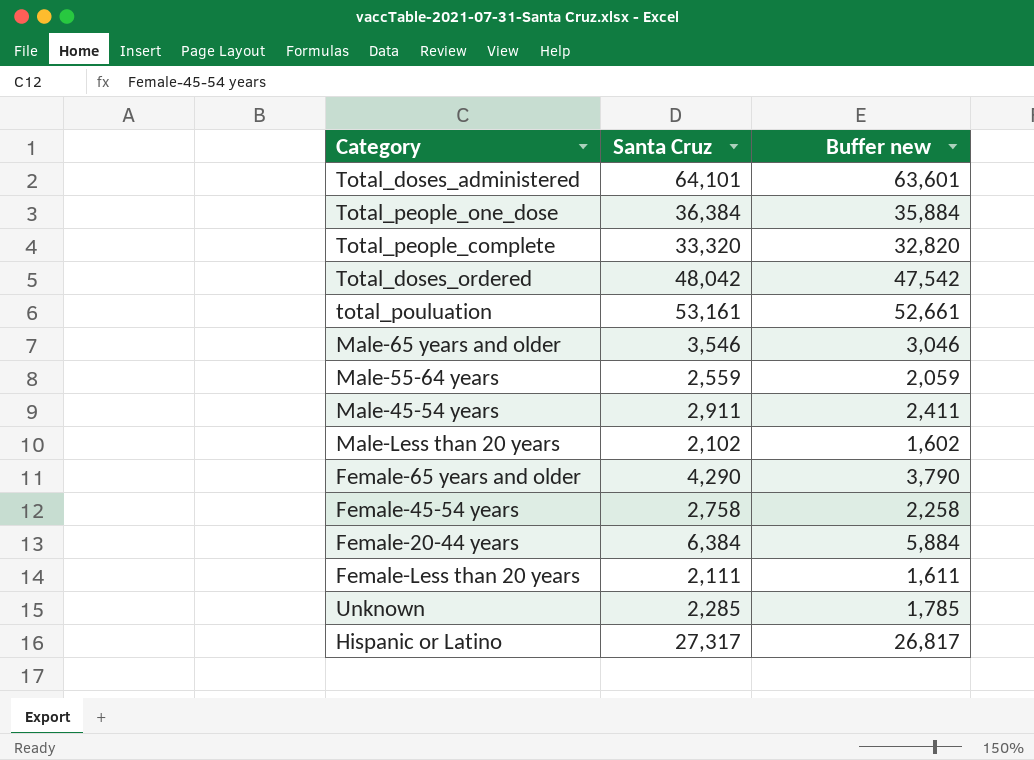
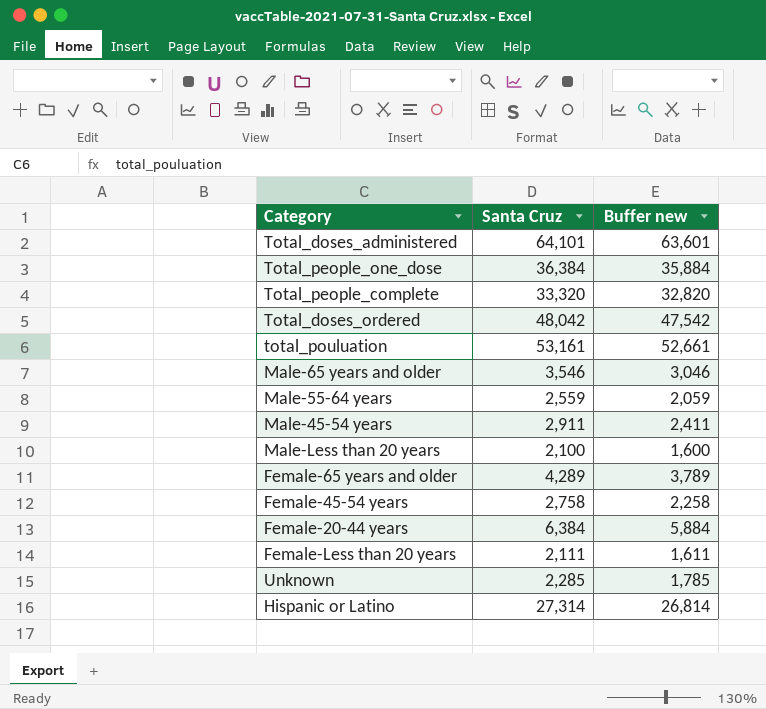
Male-Less than 20 years | Santa Cruz: 2,102 -> 2,100
Male-Less than 20 years | Buffer new: 1,602 -> 1,600
Female-65 years and older | Santa Cruz: 4,290 -> 4,289
Female-65 years and older | Buffer new: 3,790 -> 3,789
Hispanic or Latino | Santa Cruz: 27,317 -> 27,314
Hispanic or Latino | Buffer new: 26,817 -> 26,814

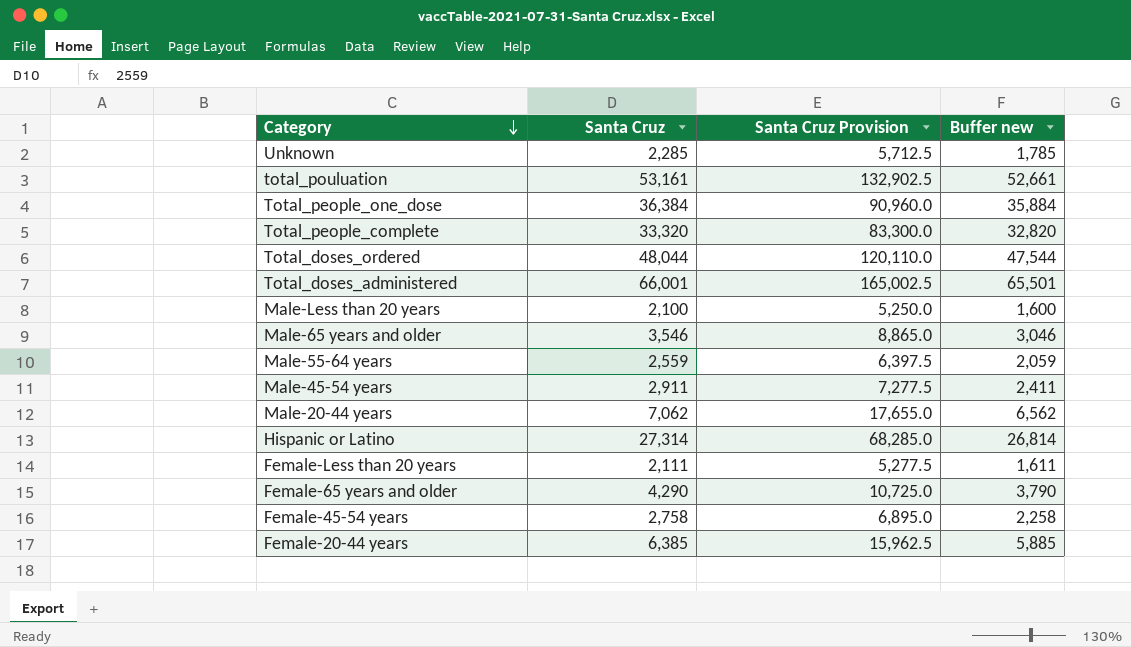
row order: none -> Category descending
column Santa Cruz Provision | formula: none -> [Santa Cruz] * 2.5
Total_doses_ordered | Santa Cruz: 48,042 -> 48,044
Total_doses_ordered | Buffer new: 47,542 -> 47,544
Total_doses_administered | Santa Cruz: 64,101 -> 66,001
Total_doses_administered | Buffer new: 63,601 -> 65,501
row Male-20-44 years: none -> 7,062 | 17,655.0 | 6,562
Female-65 years and older | Santa Cruz: 4,289 -> 4,290
Female-65 years and older | Buffer new: 3,789 -> 3,790
Female-20-44 years | Santa Cruz: 6,384 -> 6,385
Female-20-44 years | Buffer new: 5,884 -> 5,885

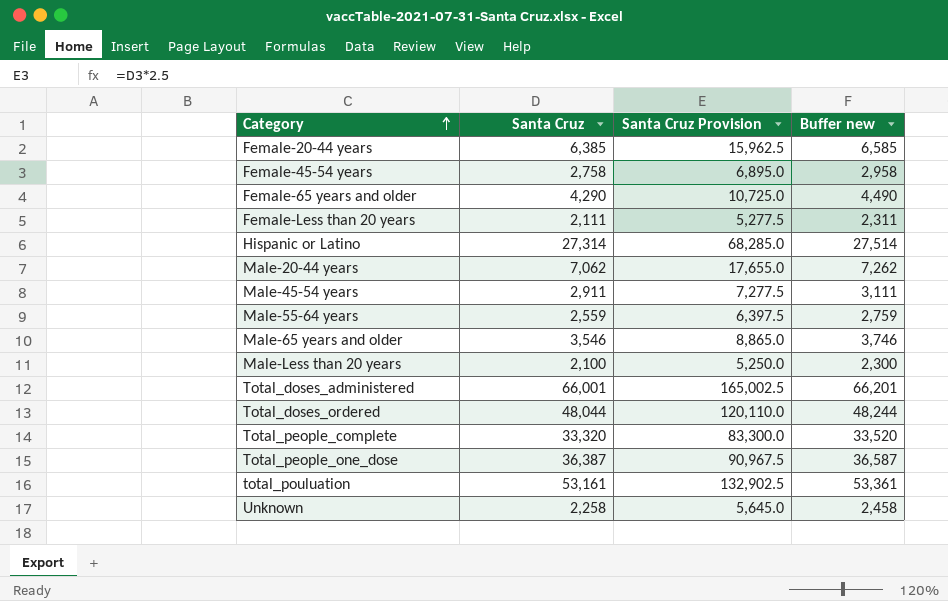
row order: Category descending -> Category ascending
column Buffer new | formula: [Santa Cruz] - 500 -> [Santa Cruz] + 200
Total_people_one_dose | Santa Cruz: 36,384 -> 36,387
Total_people_one_dose | Santa Cruz Provision: 90,960.0 -> 90,967.5
Unknown | Santa Cruz: 2,285 -> 2,258
Unknown | Santa Cruz Provision: 5,712.5 -> 5,645.0

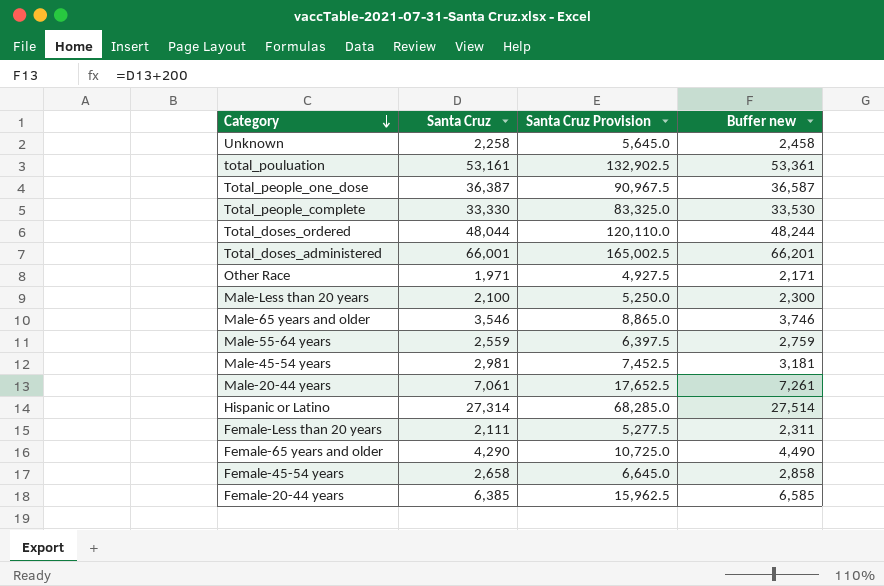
row order: Category ascending -> Category descending
Total_people_complete | Santa Cruz: 33,320 -> 33,330
Total_people_complete | Santa Cruz Provision: 83,300.0 -> 83,325.0
Total_people_complete | Buffer new: 33,520 -> 33,530
row Other Race: none -> 1,971 | 4,927.5 | 2,171
Male-45-54 years | Santa Cruz: 2,911 -> 2,981
Male-45-54 years | Santa Cruz Provision: 7,277.5 -> 7,452.5
Male-45-54 years | Buffer new: 3,111 -> 3,181
Male-20-44 years | Santa Cruz: 7,062 -> 7,061
Male-20-44 years | Santa Cruz Provision: 17,655.0 -> 17,652.5
Male-20-44 years | Buffer new: 7,262 -> 7,261
Female-45-54 years | Santa Cruz: 2,758 -> 2,658
Female-45-54 years | Santa Cruz Provision: 6,895.0 -> 6,645.0
Female-45-54 years | Buffer new: 2,958 -> 2,858

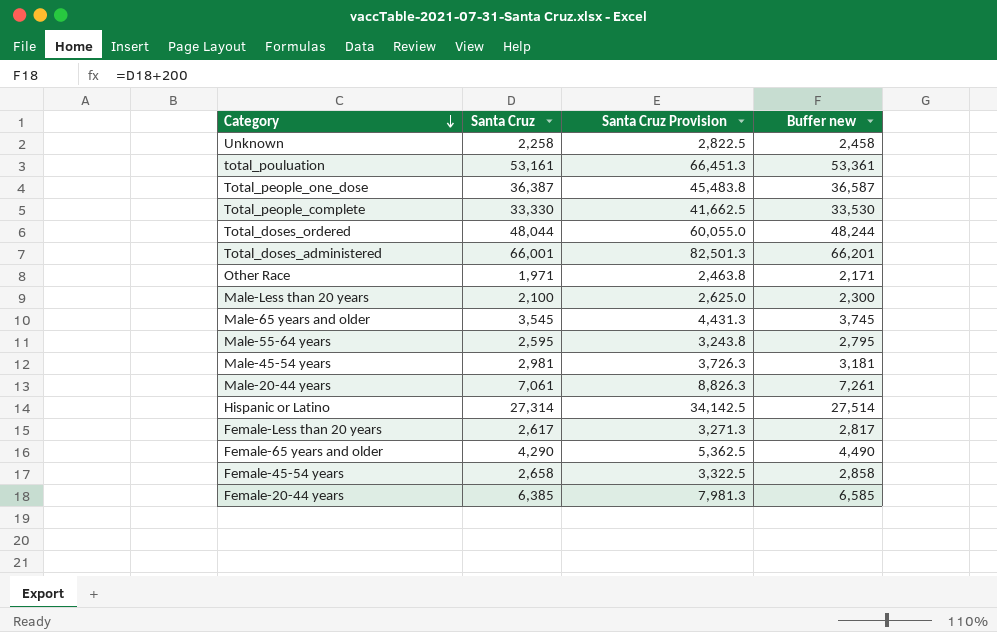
column Santa Cruz Provision | formula: [Santa Cruz] * 2.5 -> [Santa Cruz] * 1.25
Male-65 years and older | Santa Cruz: 3,546 -> 3,545
Male-65 years and older | Buffer new: 3,746 -> 3,745
Male-55-64 years | Santa Cruz: 2,559 -> 2,595
Male-55-64 years | Buffer new: 2,759 -> 2,795
Female-Less than 20 years | Santa Cruz: 2,111 -> 2,617
Female-Less than 20 years | Buffer new: 2,311 -> 2,817

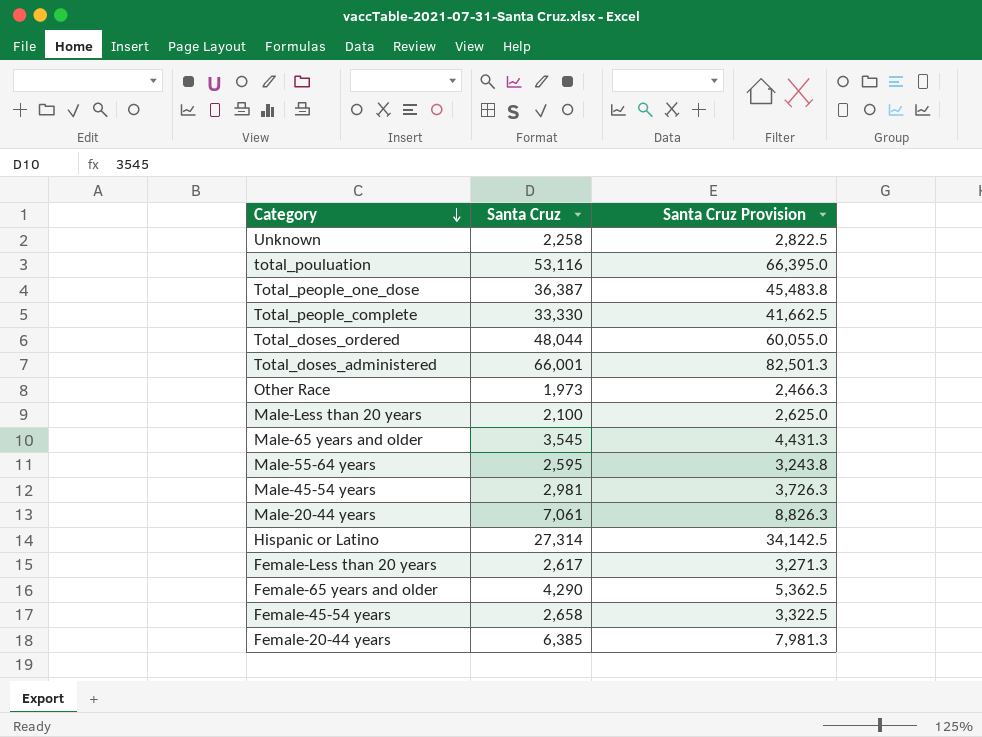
column Buffer new | formula: [Santa Cruz] + 200 -> none
total_pouluation | Santa Cruz: 53,161 -> 53,116
total_pouluation | Santa Cruz Provision: 66,451.3 -> 66,395.0
Other Race | Santa Cruz: 1,971 -> 1,973
Other Race | Santa Cruz Provision: 2,463.8 -> 2,466.3

